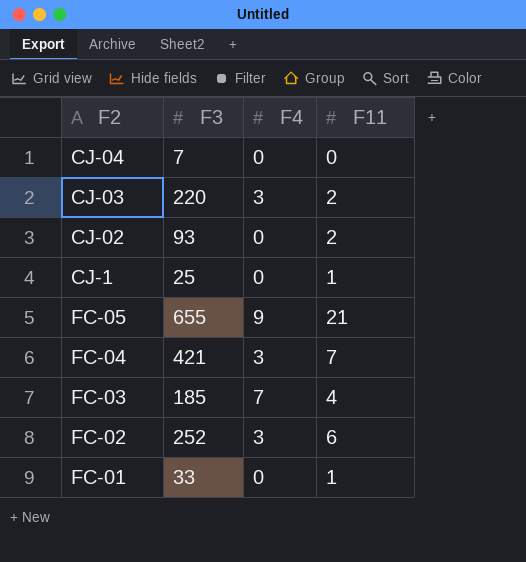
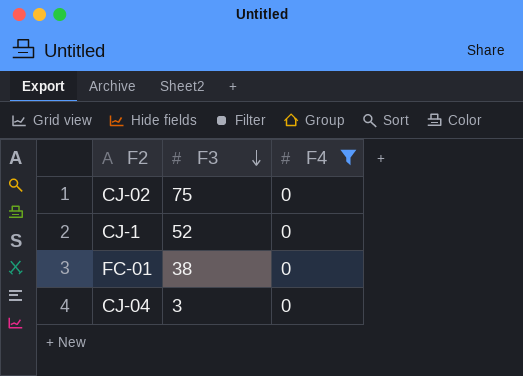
filter: none -> F4 = 0
row order: none -> F3 descending
column F11 | position: 4 -> none
CJ-02 | F3: 93 -> 75
CJ-1 | F3: 25 -> 52
FC-01 | F3: 33 -> 38
CJ-04 | F3: 7 -> 3

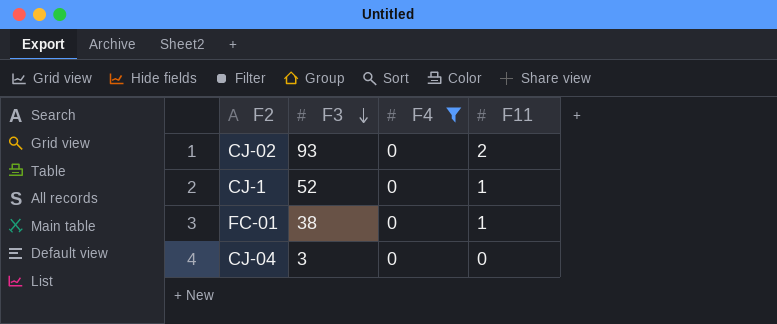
column F11 | position: none -> 4
CJ-02 | F3: 75 -> 93

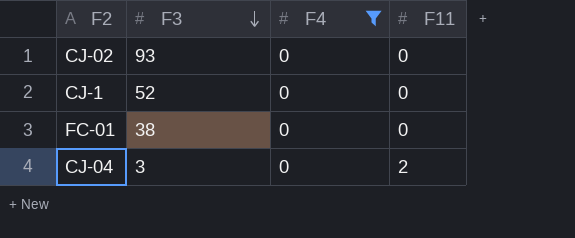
CJ-02 | F11: 2 -> 0
CJ-1 | F11: 1 -> 0
FC-01 | F11: 1 -> 0
CJ-04 | F11: 0 -> 2

